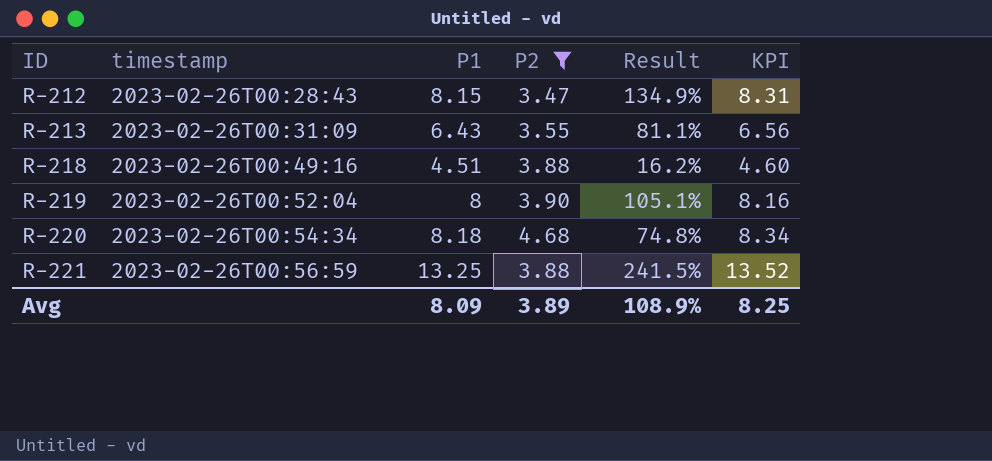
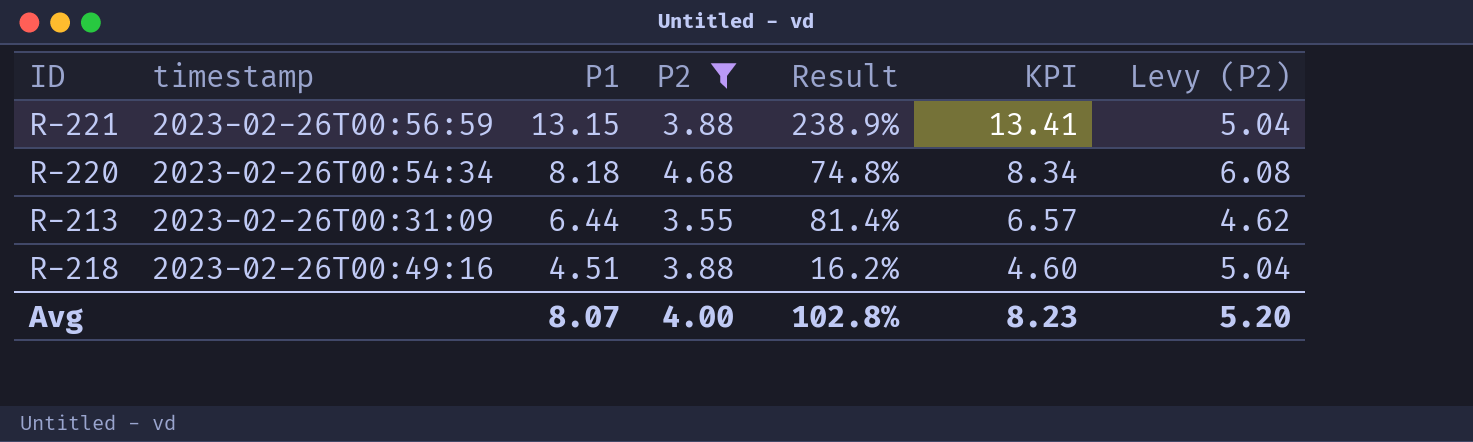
row order: ID ascending -> P1 descending
column Levy (P2) | formula: none -> [P2] * 1.3
row R-212: 2023-02-26T00:28:43 | 8.15 | 3.47 | 134.9% | 8.31 -> none
row R-219: 2023-02-26T00:52:04 | 8 | 3.90 | 105.1% | 8.16 -> none
R-221 | P1: 13.25 -> 13.15
R-221 | Result: 241.5% -> 238.9%
R-221 | KPI: 13.52 -> 13.41
R-213 | P1: 6.43 -> 6.44
R-213 | Result: 81.1% -> 81.4%
R-213 | KPI: 6.56 -> 6.57
Avg | P1: 8.09 -> 8.07
Avg | P2: 3.89 -> 4.00
Avg | Result: 108.9% -> 102.8%
Avg | KPI: 8.25 -> 8.23

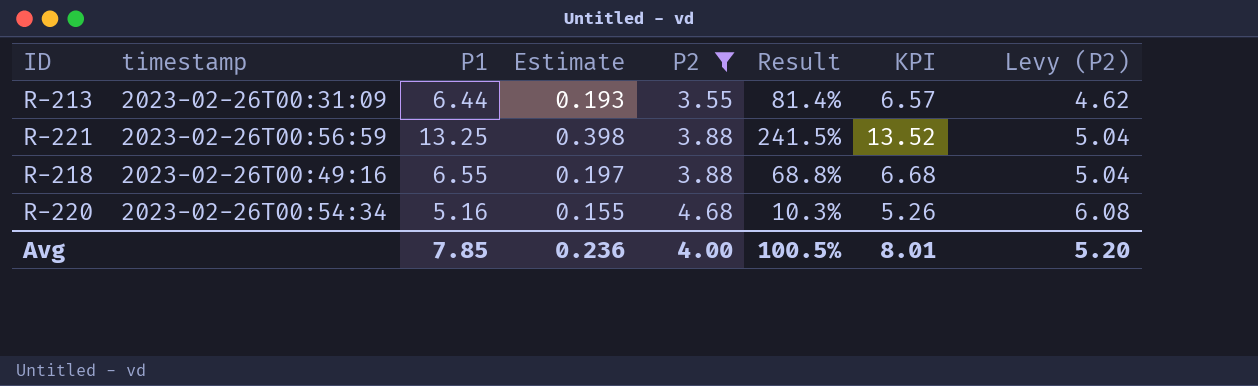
row order: P1 descending -> P2 ascending
column Estimate | formula: none -> [P1] * 0.03
R-221 | P1: 13.15 -> 13.25
R-221 | Result: 238.9% -> 241.5%
R-221 | KPI: 13.41 -> 13.52
R-218 | P1: 4.51 -> 6.55
R-218 | Result: 16.2% -> 68.8%
R-218 | KPI: 4.60 -> 6.68
R-220 | P1: 8.18 -> 5.16
R-220 | Result: 74.8% -> 10.3%
R-220 | KPI: 8.34 -> 5.26
Avg | P1: 8.07 -> 7.85
Avg | Result: 102.8% -> 100.5%
Avg | KPI: 8.23 -> 8.01

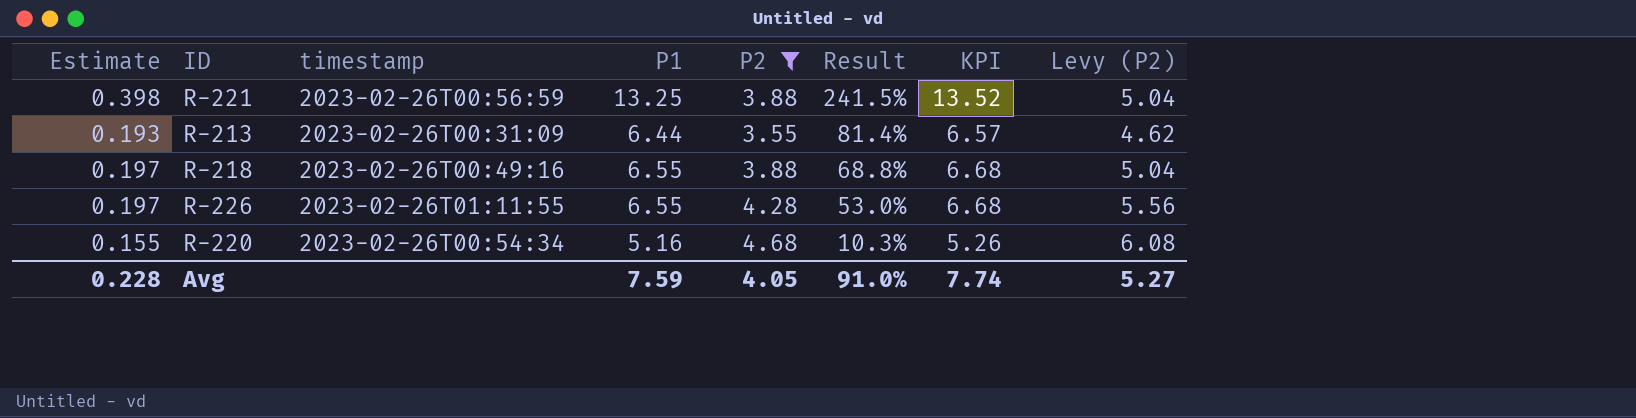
row order: P2 ascending -> Result descending
column Estimate | position: 4 -> 1
row R-226: none -> 0.197 | 2023-02-26T01:11:55 | 6.55 | 4.28 | 53.0% | 6.68 | 5.56
Avg | Estimate: 0.236 -> 0.228
Avg | P1: 7.85 -> 7.59
Avg | P2: 4.00 -> 4.05
Avg | Result: 100.5% -> 91.0%
Avg | KPI: 8.01 -> 7.74
Avg | Levy (P2): 5.20 -> 5.27

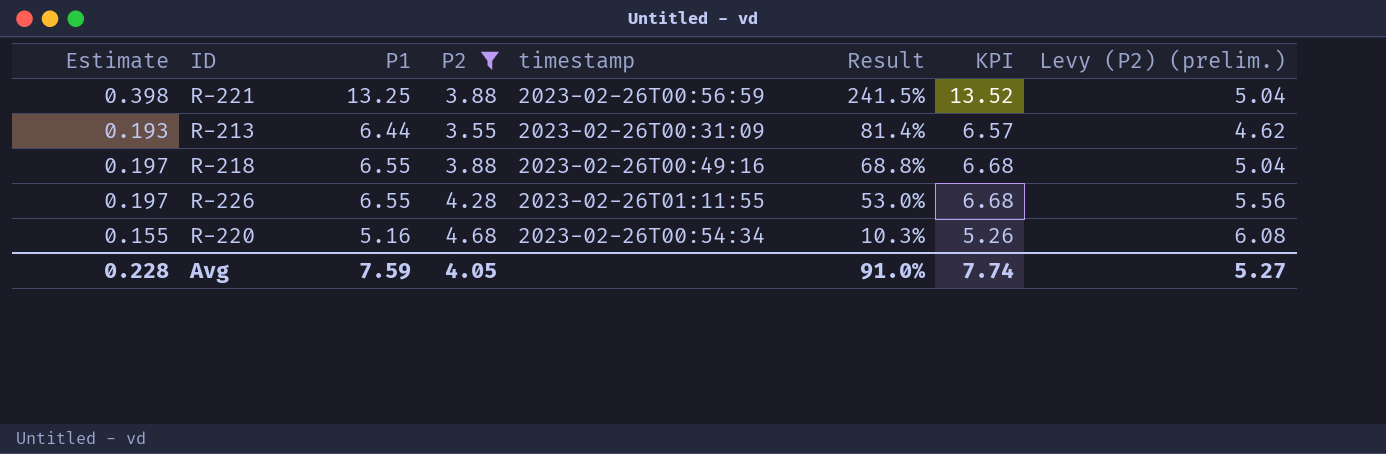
column timestamp | position: 3 -> 5
column name: Levy (P2) -> Levy (P2) (prelim.)

